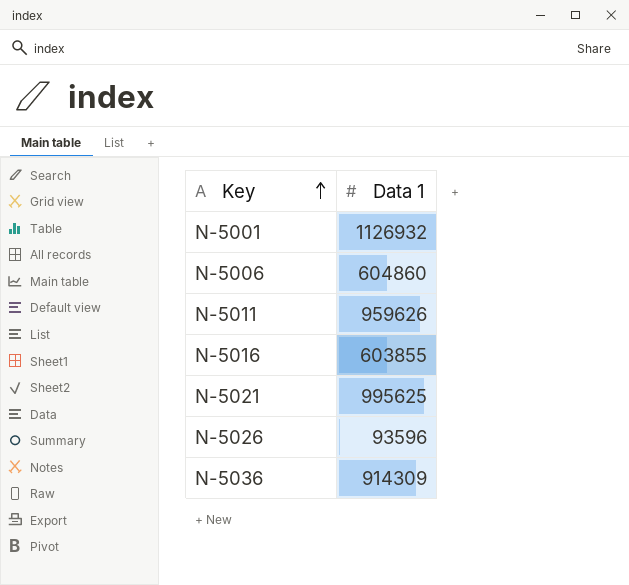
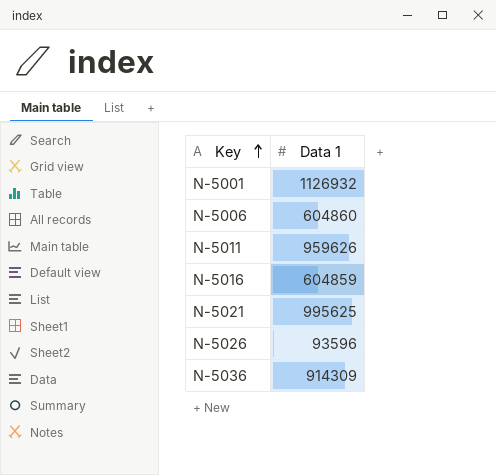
N-5016 | Data 1: 603855 -> 604859

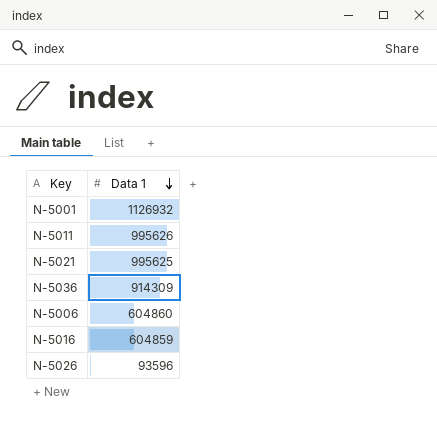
row order: Key ascending -> Data 1 descending
N-5011 | Data 1: 959626 -> 995626

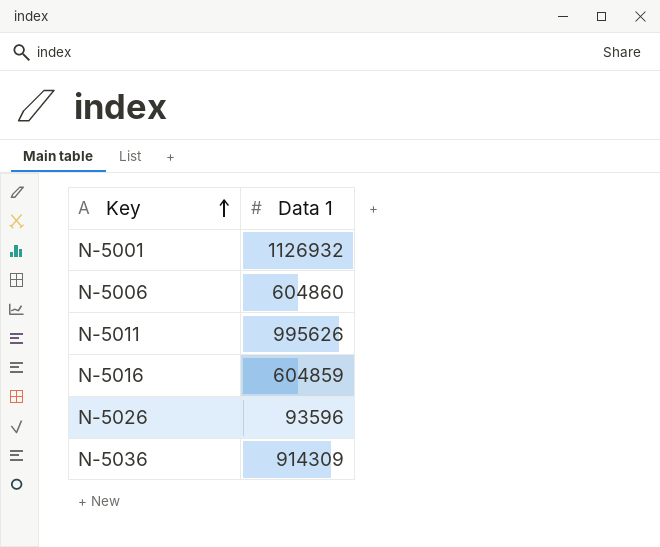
row order: Data 1 descending -> Key ascending
row N-5021: 995625 -> none

